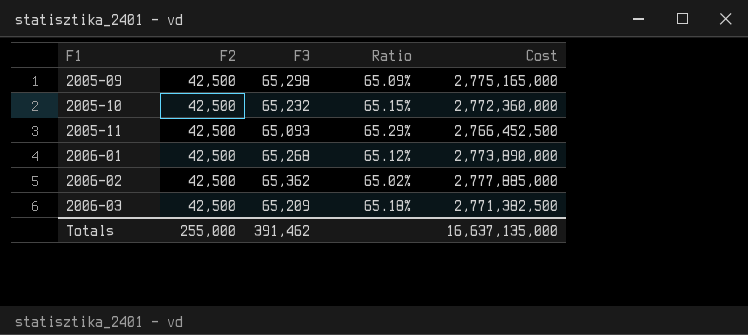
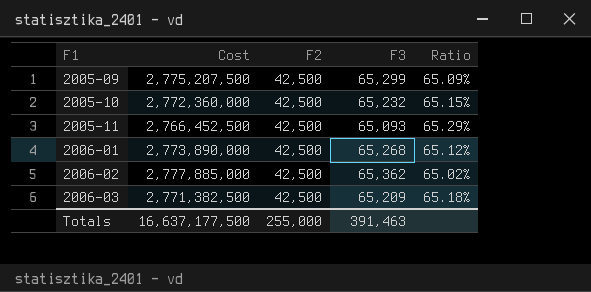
column Cost | position: 5 -> 2
2005-09 | Cost: 2,775,165,000 -> 2,775,207,500
2005-09 | F3: 65,298 -> 65,299
Totals | Cost: 16,637,135,000 -> 16,637,177,500
Totals | F3: 391,462 -> 391,463

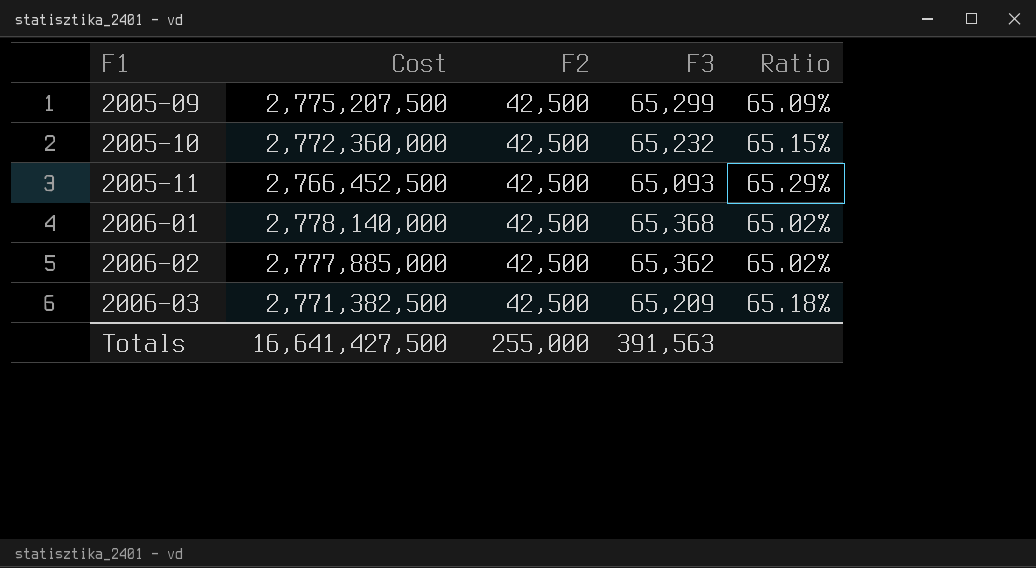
2006-01 | Cost: 2,773,890,000 -> 2,778,140,000
2006-01 | F3: 65,268 -> 65,368
2006-01 | Ratio: 65.12% -> 65.02%
Totals | Cost: 16,637,177,500 -> 16,641,427,500
Totals | F3: 391,463 -> 391,563

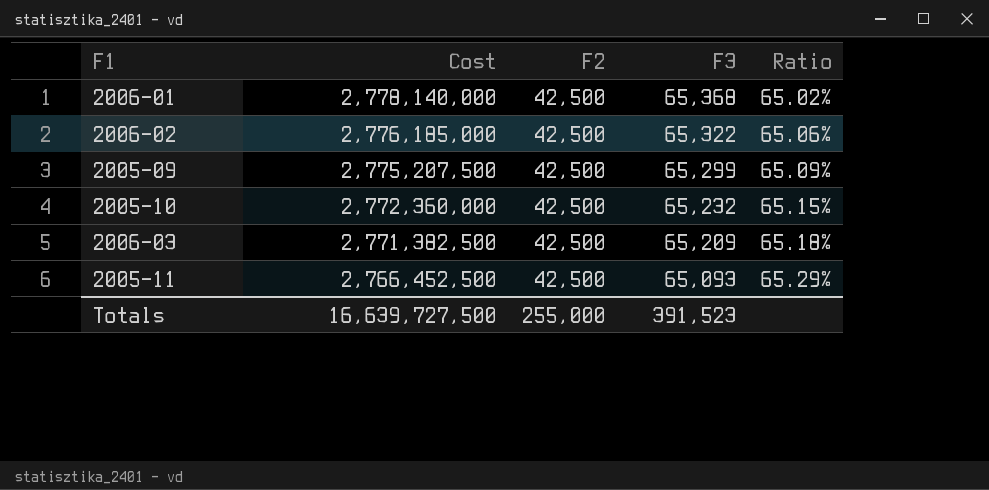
row order: F1 ascending -> Cost descending
2006-02 | Cost: 2,777,885,000 -> 2,776,185,000
2006-02 | F3: 65,362 -> 65,322
2006-02 | Ratio: 65.02% -> 65.06%
Totals | Cost: 16,641,427,500 -> 16,639,727,500
Totals | F3: 391,563 -> 391,523

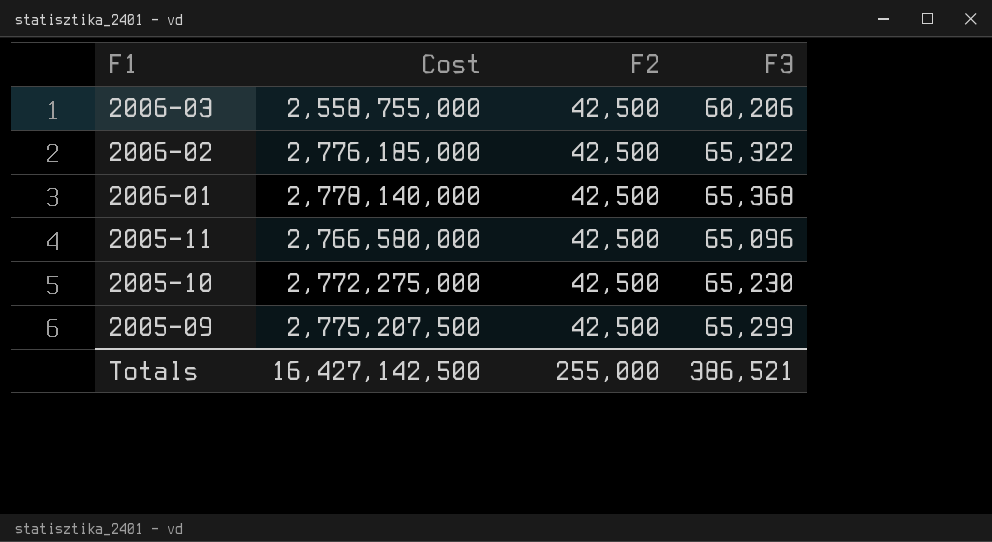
row order: Cost descending -> F1 descending
column Ratio | formula: [F2] / [F3] -> none
2006-03 | Cost: 2,771,382,500 -> 2,558,755,000
2006-03 | F3: 65,209 -> 60,206
2005-11 | Cost: 2,766,452,500 -> 2,766,580,000
2005-11 | F3: 65,093 -> 65,096
2005-10 | Cost: 2,772,360,000 -> 2,772,275,000
2005-10 | F3: 65,232 -> 65,230
Totals | Cost: 16,639,727,500 -> 16,427,142,500
Totals | F3: 391,523 -> 386,521

